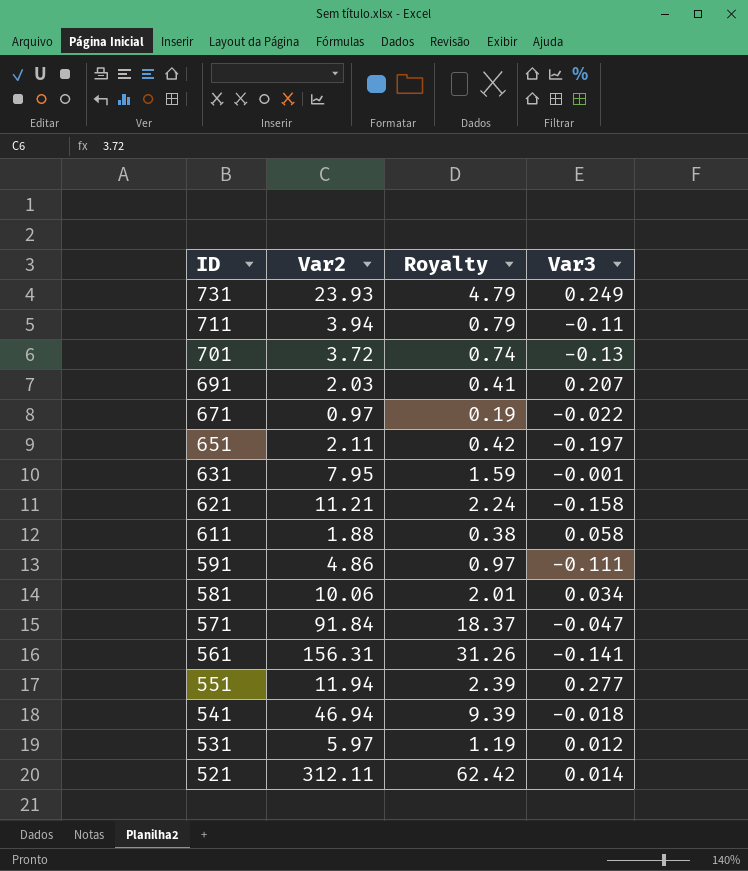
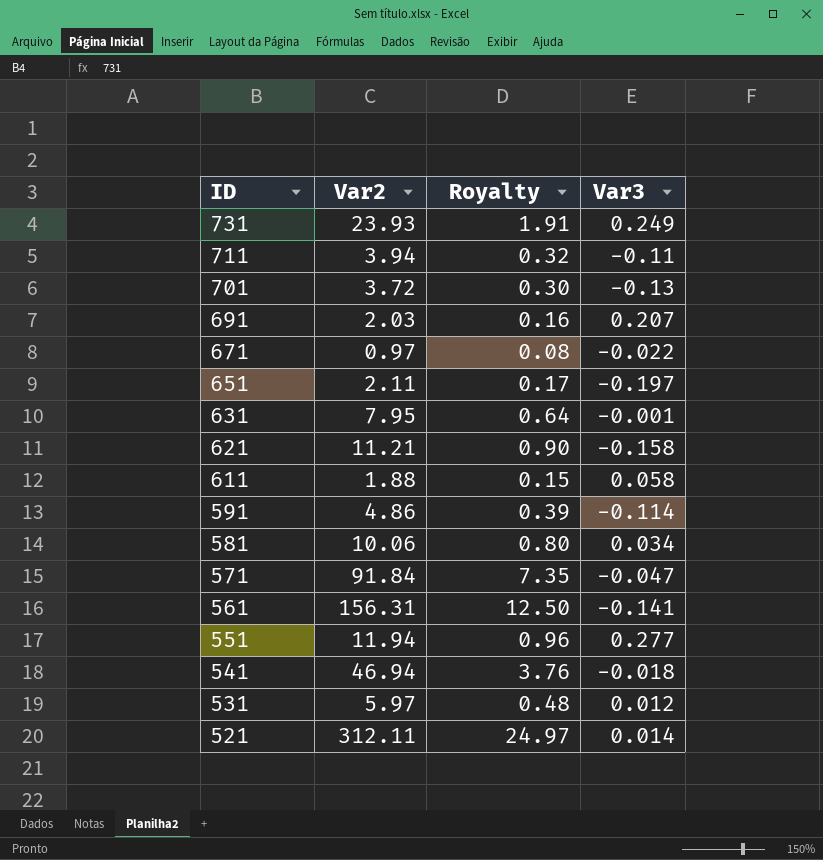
column Royalty | formula: [Var2] * 0.2 -> [Var2] * 0.08
591 | Var3: -0.111 -> -0.114

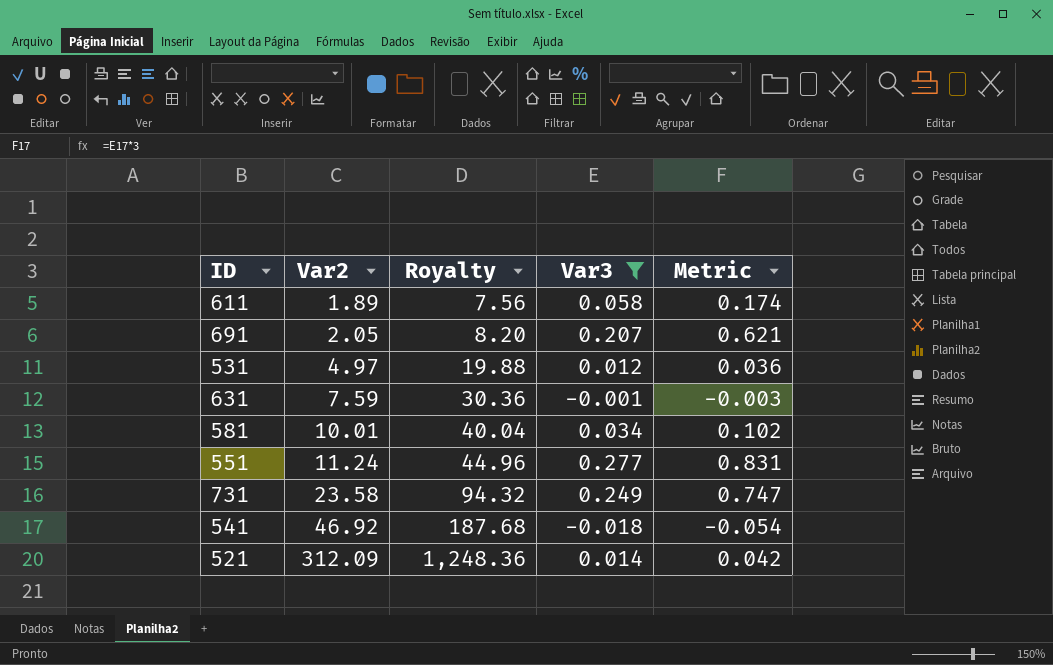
filter: none -> Var3 >= -0.018
row order: ID descending -> Var2 ascending
column Royalty | formula: [Var2] * 0.08 -> [Var2] * 4
column Metric | formula: none -> [Var3] * 3
611 | Var2: 1.88 -> 1.89
691 | Var2: 2.03 -> 2.05
531 | Var2: 5.97 -> 4.97
631 | Var2: 7.95 -> 7.59
581 | Var2: 10.06 -> 10.01
551 | Var2: 11.94 -> 11.24
731 | Var2: 23.93 -> 23.58
541 | Var2: 46.94 -> 46.92
521 | Var2: 312.11 -> 312.09

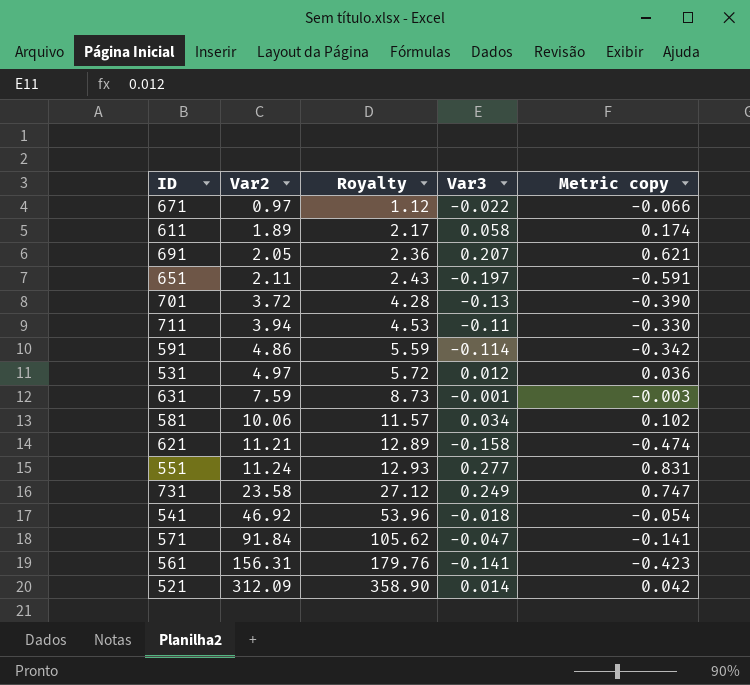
filter: Var3 >= -0.018 -> none
column Royalty | formula: [Var2] * 4 -> [Var2] * 1.15
column name: Metric -> Metric copy
581 | Var2: 10.01 -> 10.06

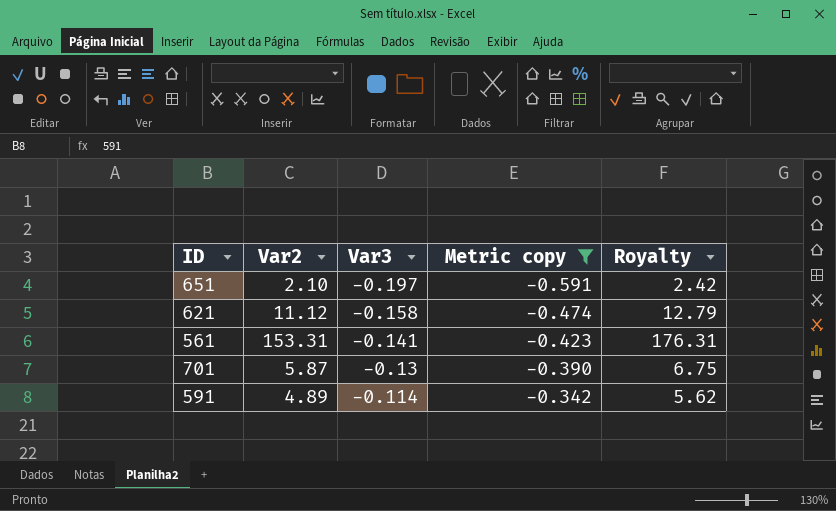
filter: none -> Metric copy <= -0.342
row order: Var2 ascending -> Var3 ascending
column Royalty | position: 3 -> 5
651 | Var2: 2.11 -> 2.10
651 | Royalty: 2.43 -> 2.42
621 | Var2: 11.21 -> 11.12
621 | Royalty: 12.89 -> 12.79
561 | Var2: 156.31 -> 153.31
561 | Royalty: 179.76 -> 176.31
701 | Var2: 3.72 -> 5.87
701 | Royalty: 4.28 -> 6.75
591 | Var2: 4.86 -> 4.89
591 | Royalty: 5.59 -> 5.62

